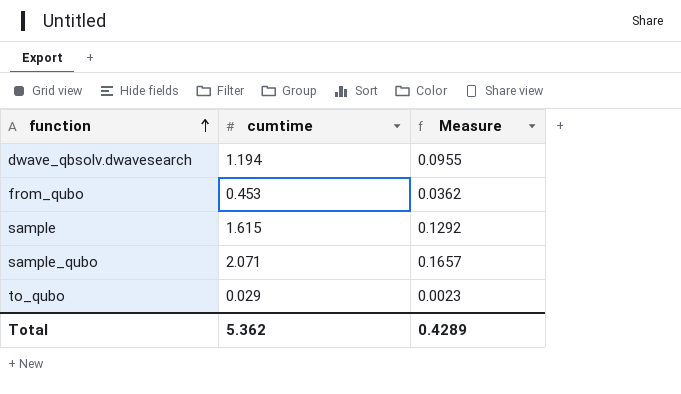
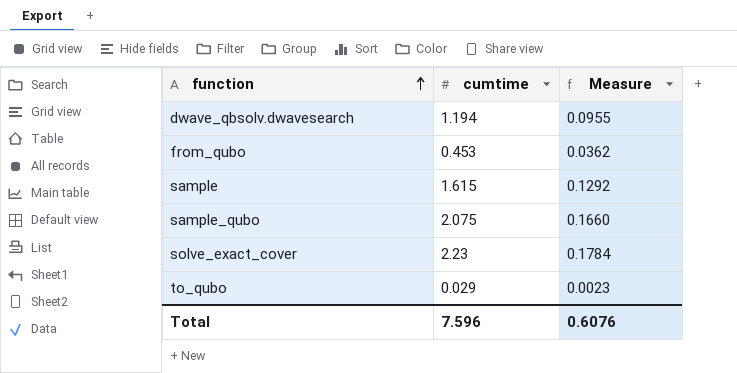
sample_qubo | cumtime: 2.071 -> 2.075
sample_qubo | Measure: 0.1657 -> 0.1660
row solve_exact_cover: none -> 2.23 | 0.1784
Total | cumtime: 5.362 -> 7.596
Total | Measure: 0.4289 -> 0.6076

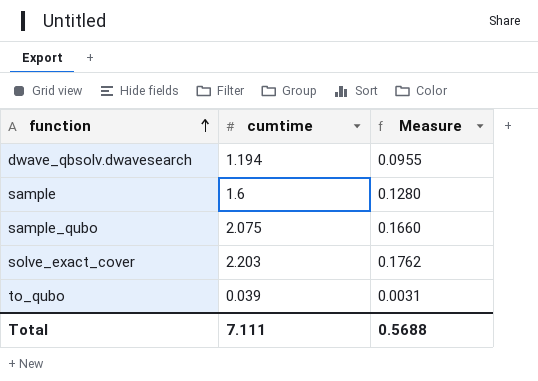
row from_qubo: 0.453 | 0.0362 -> none
sample | cumtime: 1.615 -> 1.6
sample | Measure: 0.1292 -> 0.1280
solve_exact_cover | cumtime: 2.23 -> 2.203
solve_exact_cover | Measure: 0.1784 -> 0.1762
to_qubo | cumtime: 0.029 -> 0.039
to_qubo | Measure: 0.0023 -> 0.0031
Total | cumtime: 7.596 -> 7.111
Total | Measure: 0.6076 -> 0.5688

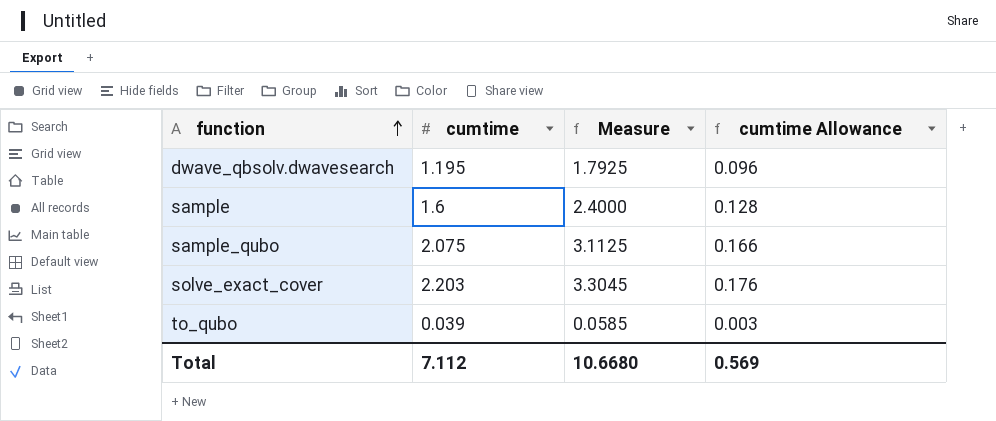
column Measure | formula: [cumtime] * 0.08 -> [cumtime] * 1.5
column cumtime Allowance | formula: none -> [cumtime] * 0.08
dwave_qbsolv.dwavesearch | cumtime: 1.194 -> 1.195
Total | cumtime: 7.111 -> 7.112
Total | Measure: 0.5688 -> 10.6680

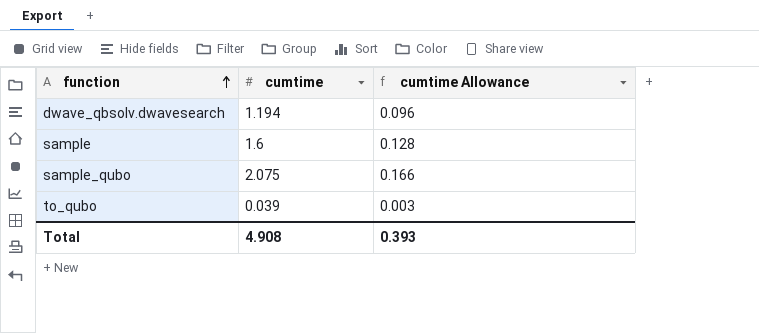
column Measure | formula: [cumtime] * 1.5 -> none
row solve_exact_cover: 2.203 | 3.3045 | 0.176 -> none
dwave_qbsolv.dwavesearch | cumtime: 1.195 -> 1.194
Total | cumtime: 7.112 -> 4.908
Total | cumtime Allowance: 0.569 -> 0.393

